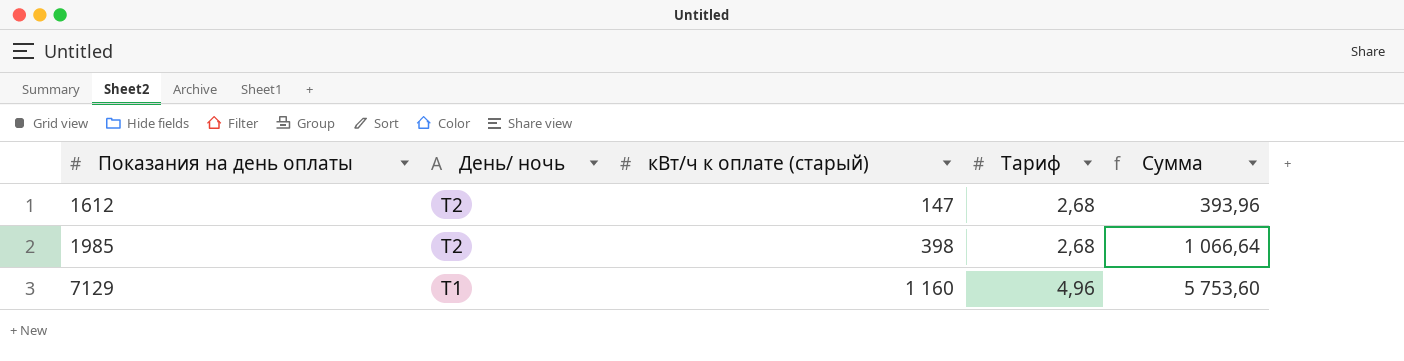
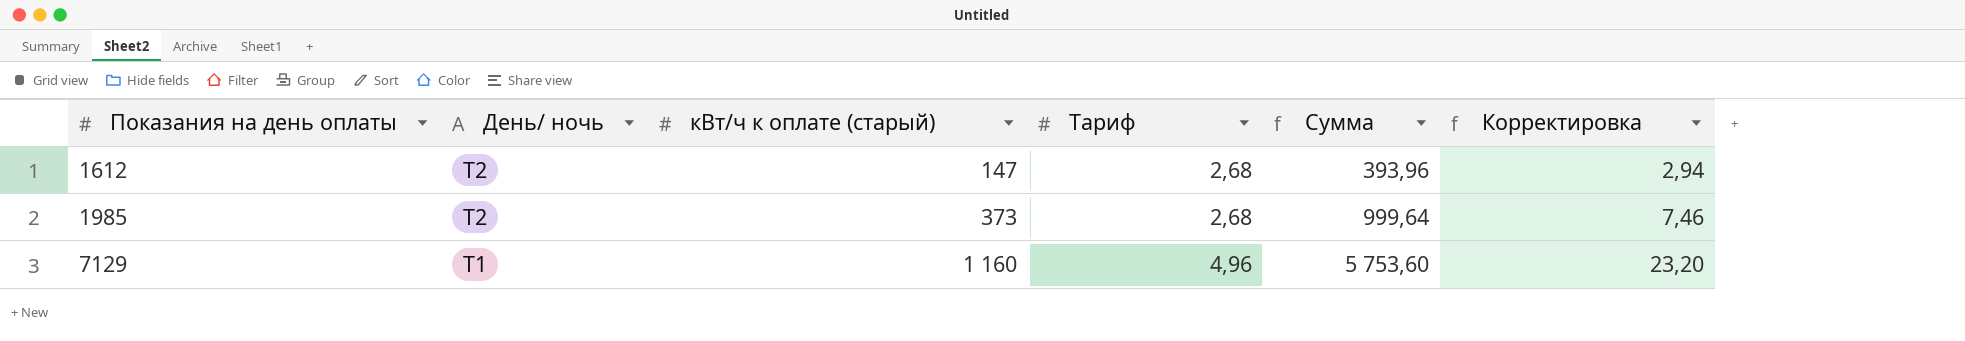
column Корректировка | formula: none -> [кВт/ч к оплате (старый)] * 0,02
1985 | кВт/ч к оплате (старый): 398 -> 373
1985 | Сумма: 1 066,64 -> 999,64

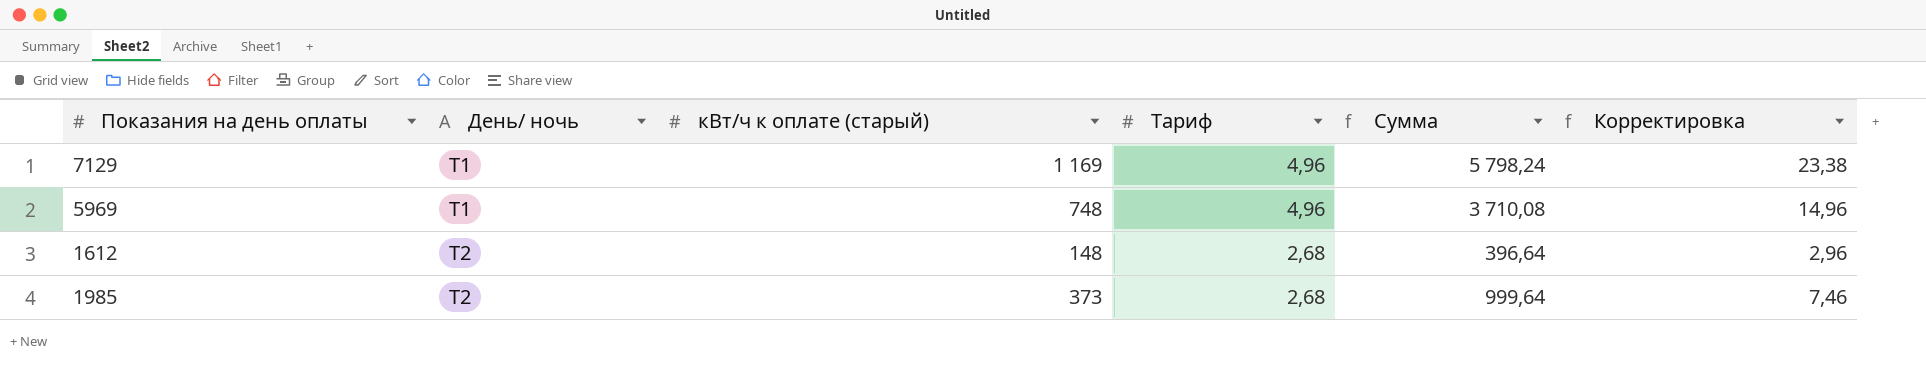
row order: Показания на день оплаты ascending -> День/ ночь ascending
7129 | кВт/ч к оплате (старый): 1 160 -> 1 169
7129 | Сумма: 5 753,60 -> 5 798,24
7129 | Корректировка: 23,20 -> 23,38
row 5969: none -> Т1 | 748 | 4,96 | 3 710,08 | 14,96
1612 | кВт/ч к оплате (старый): 147 -> 148
1612 | Сумма: 393,96 -> 396,64
1612 | Корректировка: 2,94 -> 2,96

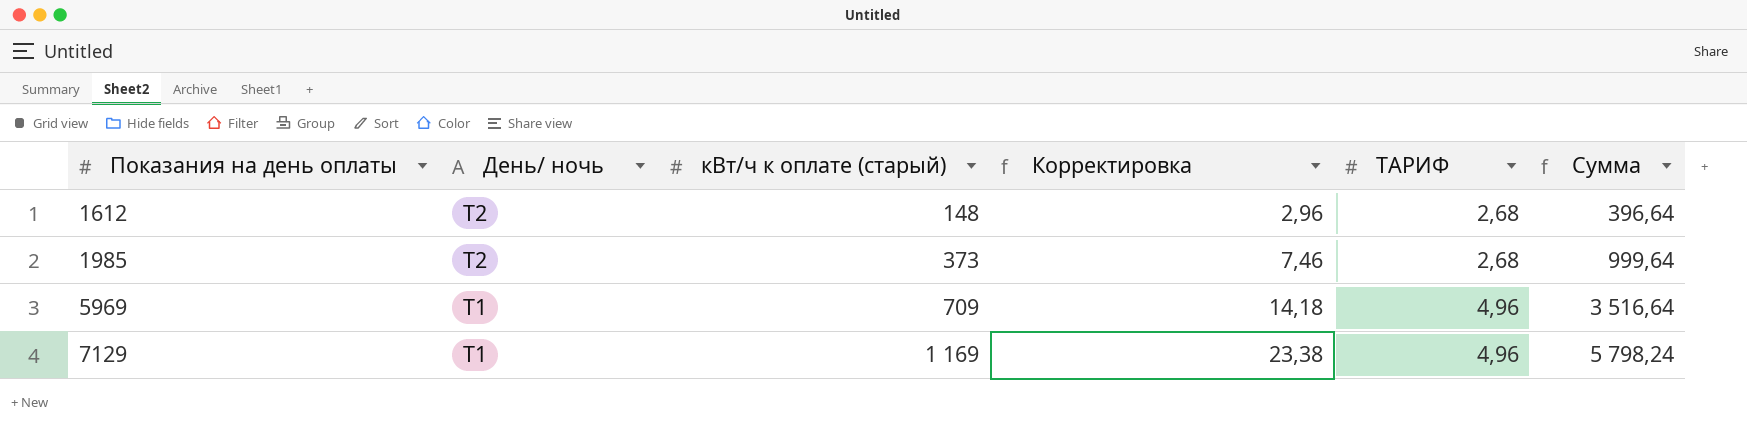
row order: День/ ночь ascending -> Показания на день оплаты ascending
column Корректировка | position: 6 -> 4
column name: Тариф -> ТАРИФ
5969 | кВт/ч к оплате (старый): 748 -> 709
5969 | Корректировка: 14,96 -> 14,18
5969 | Сумма: 3 710,08 -> 3 516,64

